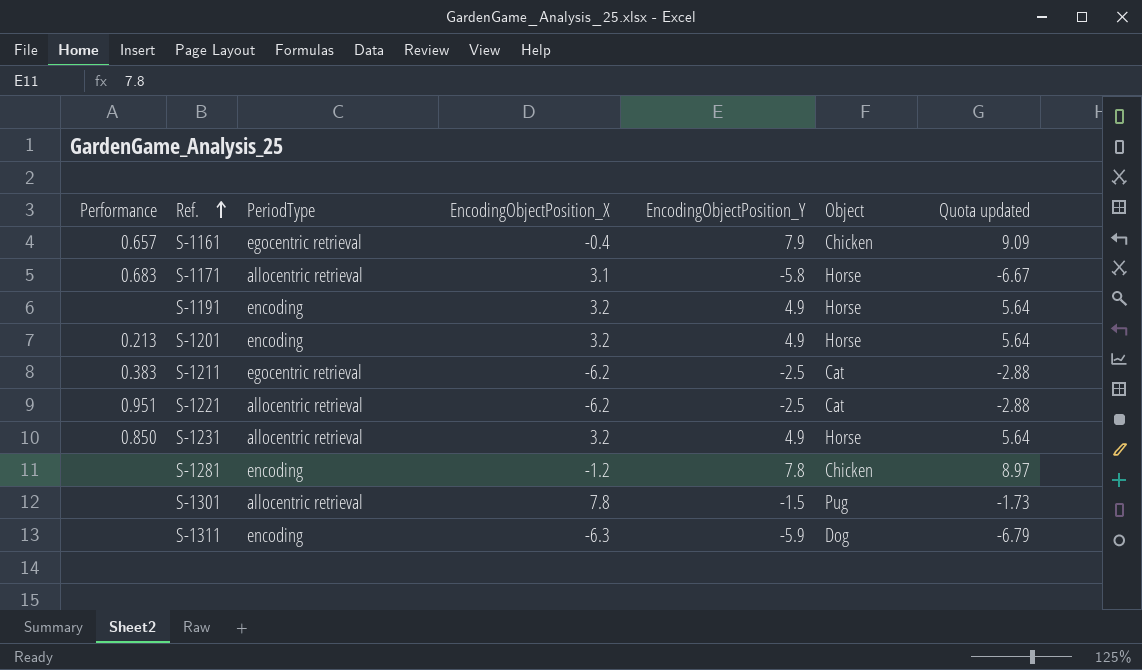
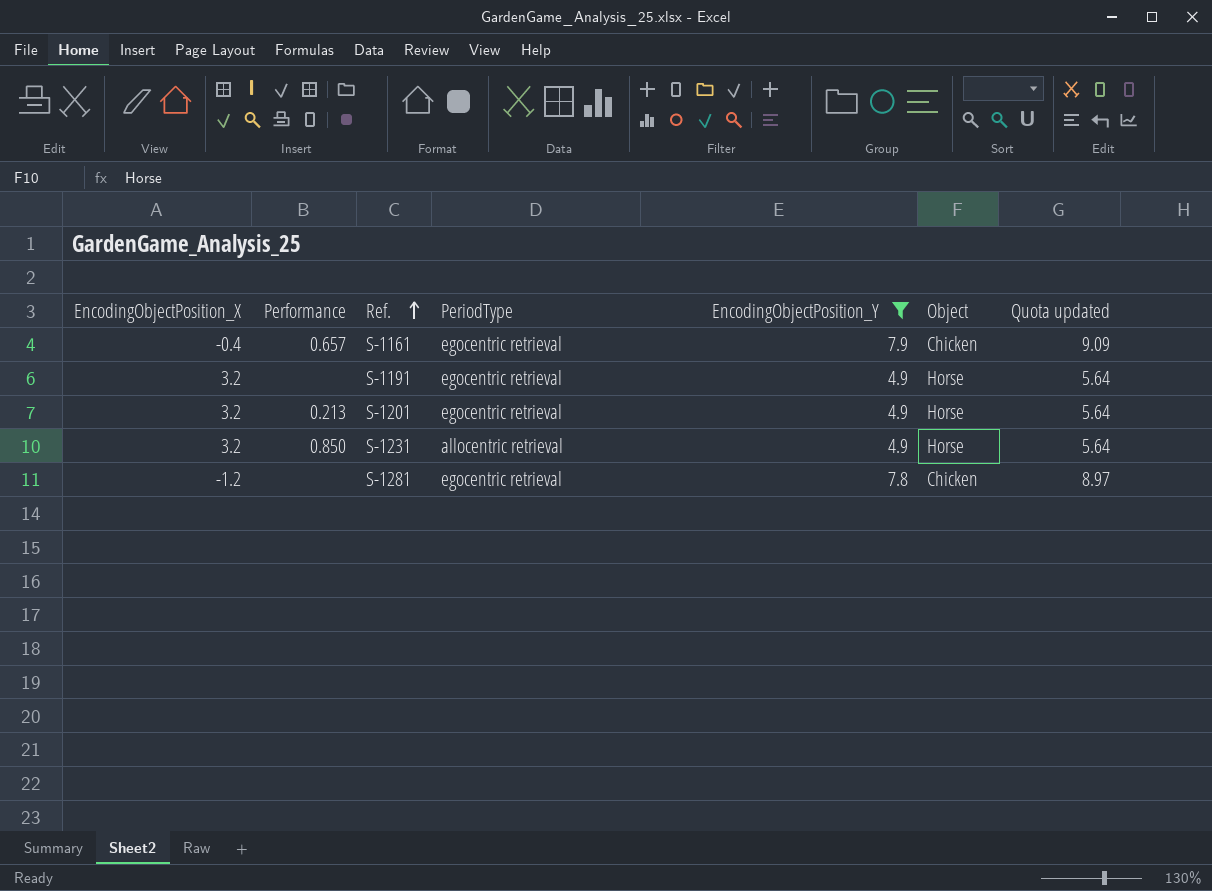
filter: none -> EncodingObjectPosition_Y >= 4.9
column EncodingObjectPosition_X | position: 4 -> 1
S-1191 | PeriodType: encoding -> egocentric retrieval
S-1201 | PeriodType: encoding -> egocentric retrieval
S-1281 | PeriodType: encoding -> egocentric retrieval

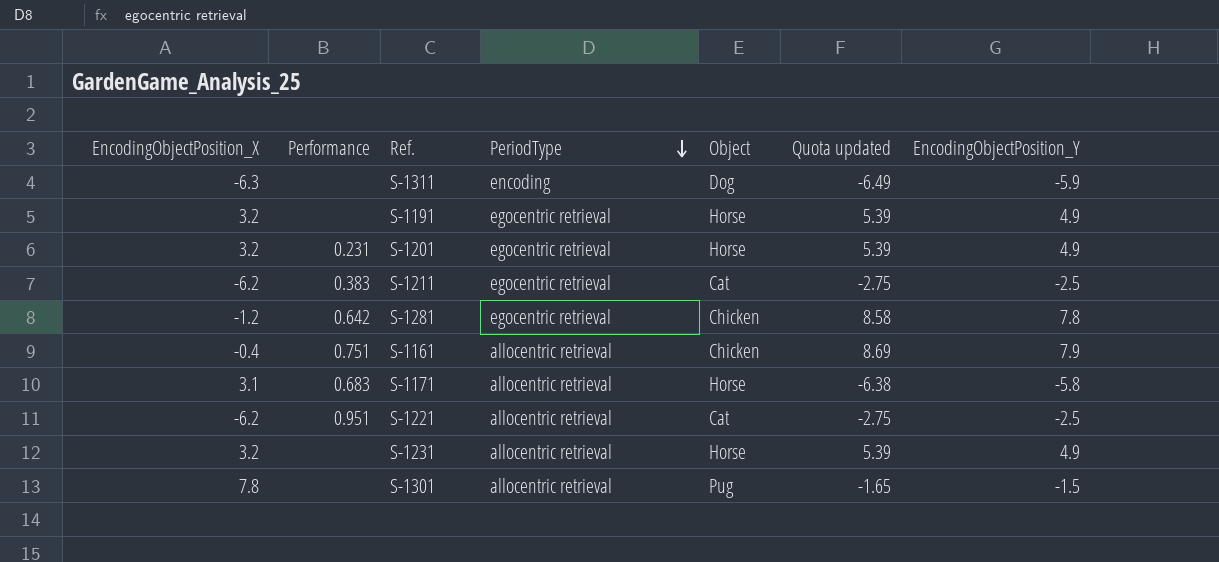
filter: EncodingObjectPosition_Y >= 4.9 -> none
row order: Ref. ascending -> PeriodType descending
column Quota updated | formula: [EncodingObjectPosition_Y] * 1.15 -> [EncodingObjectPosition_Y] * 1.1
column EncodingObjectPosition_Y | position: 5 -> 7
S-1201 | Performance: 0.213 -> 0.231
S-1281 | Performance: none -> 0.642
S-1161 | Performance: 0.657 -> 0.751
S-1161 | PeriodType: egocentric retrieval -> allocentric retrieval
S-1231 | Performance: 0.850 -> none

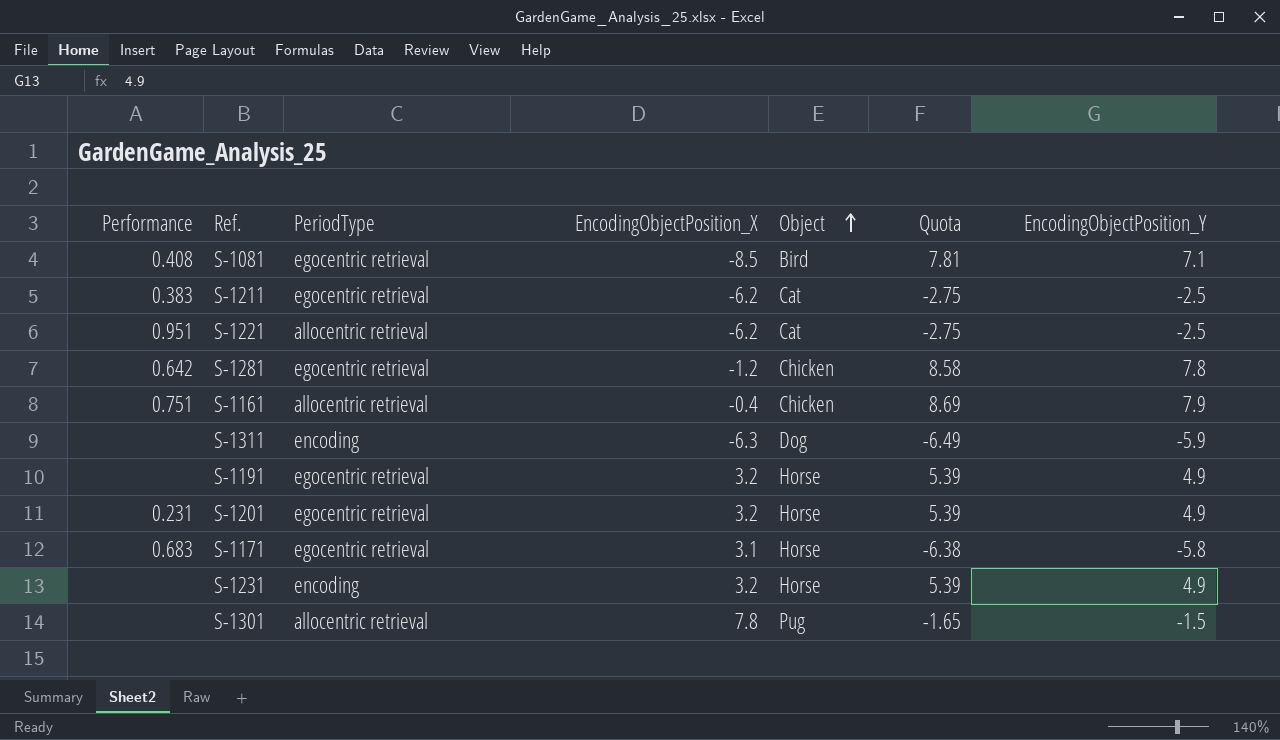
row order: PeriodType descending -> Object ascending
column EncodingObjectPosition_X | position: 1 -> 4
column name: Quota updated -> Quota
row S-1081: none -> 0.408 | egocentric retrieval | -8.5 | Bird | 7.81 | 7.1
S-1171 | PeriodType: allocentric retrieval -> egocentric retrieval
S-1231 | PeriodType: allocentric retrieval -> encoding

